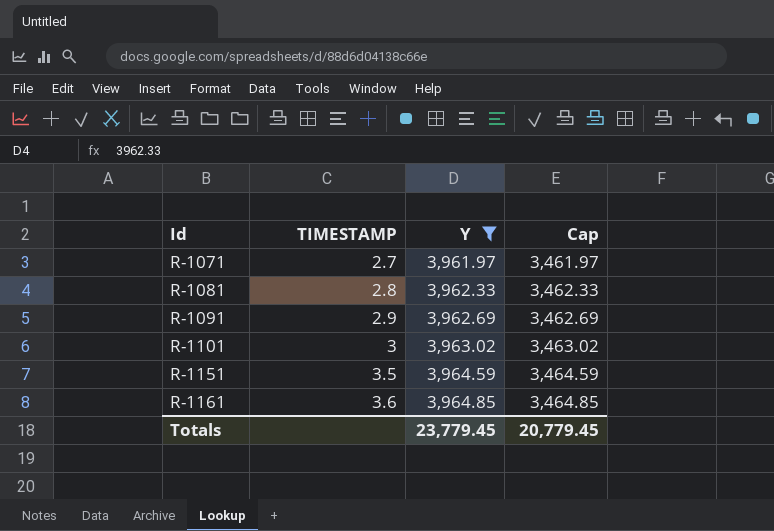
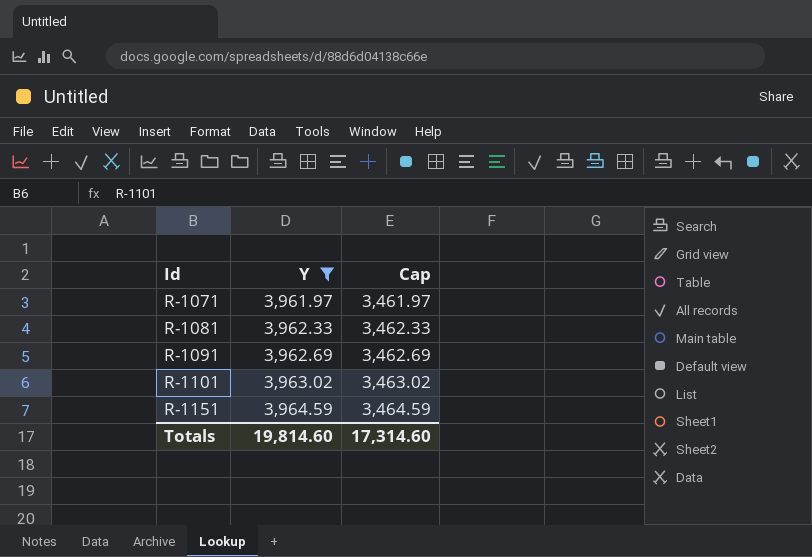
column TIMESTAMP | position: 2 -> none
row R-1161: 3.6 | 3,964.85 | 3,464.85 -> none
Totals | Y: 23,779.45 -> 19,814.60
Totals | Cap: 20,779.45 -> 17,314.60

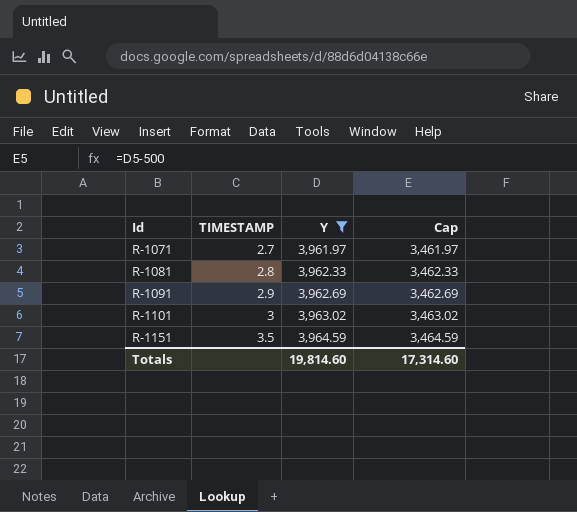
column TIMESTAMP | position: none -> 2

